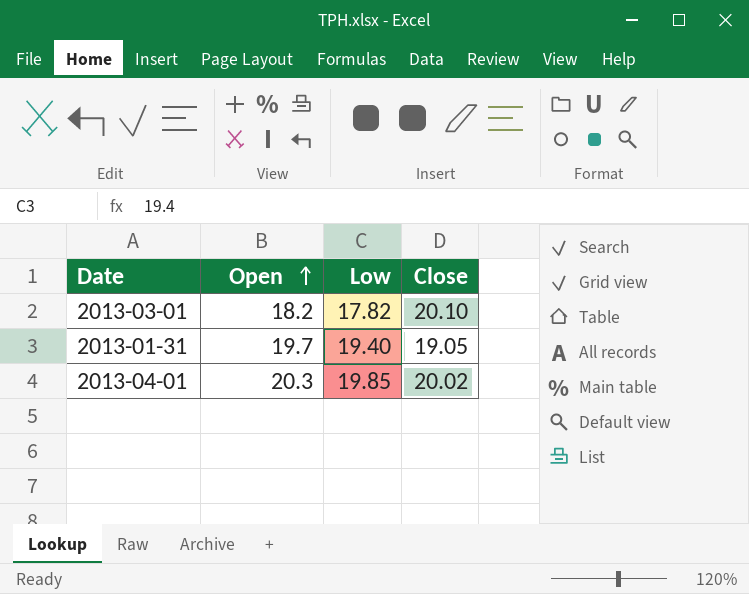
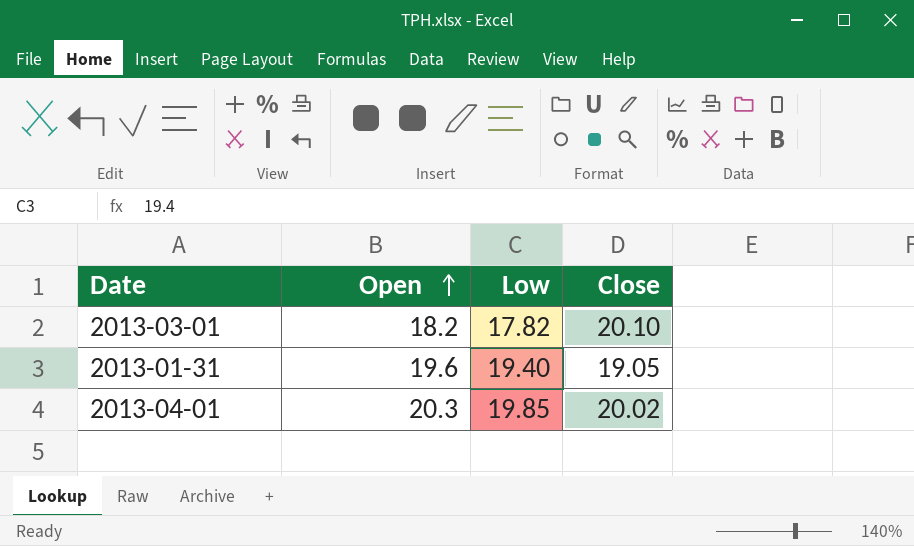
2013-01-31 | Open: 19.7 -> 19.6

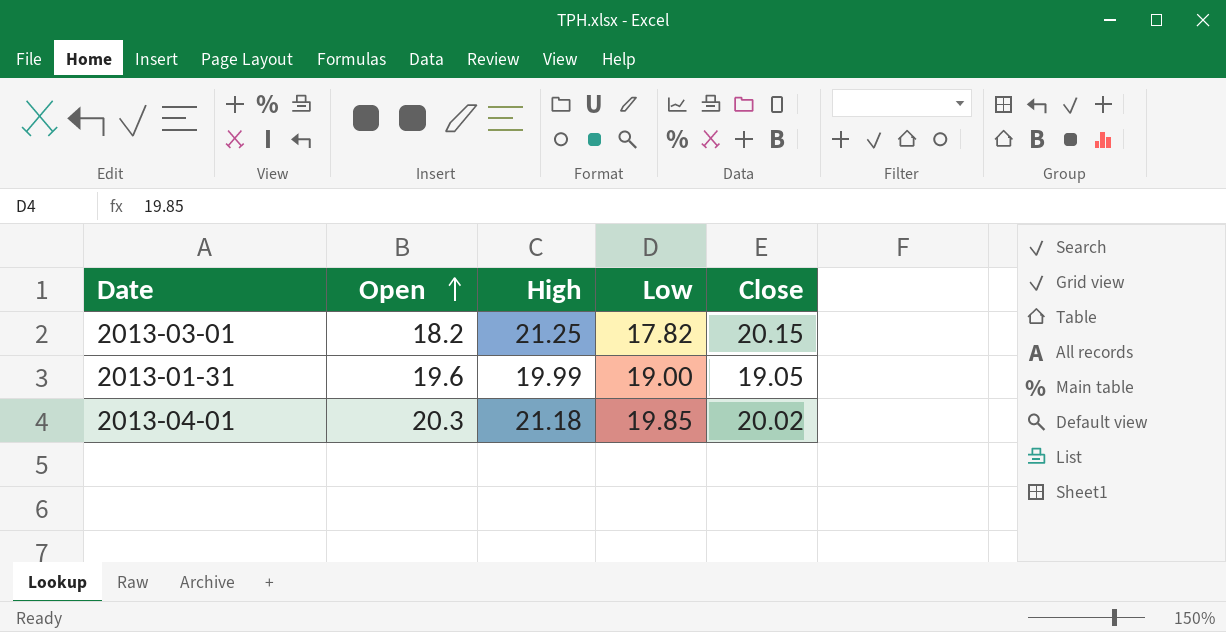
column High | position: none -> 3
2013-03-01 | Close: 20.10 -> 20.15
2013-01-31 | Low: 19.40 -> 19.00

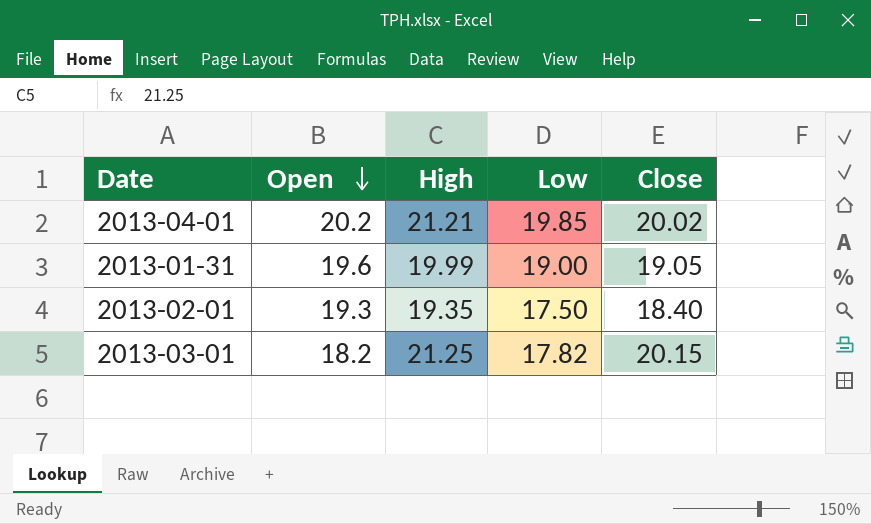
row order: Open ascending -> Open descending
2013-04-01 | Open: 20.3 -> 20.2
2013-04-01 | High: 21.18 -> 21.21
row 2013-02-01: none -> 19.3 | 19.35 | 17.50 | 18.40

